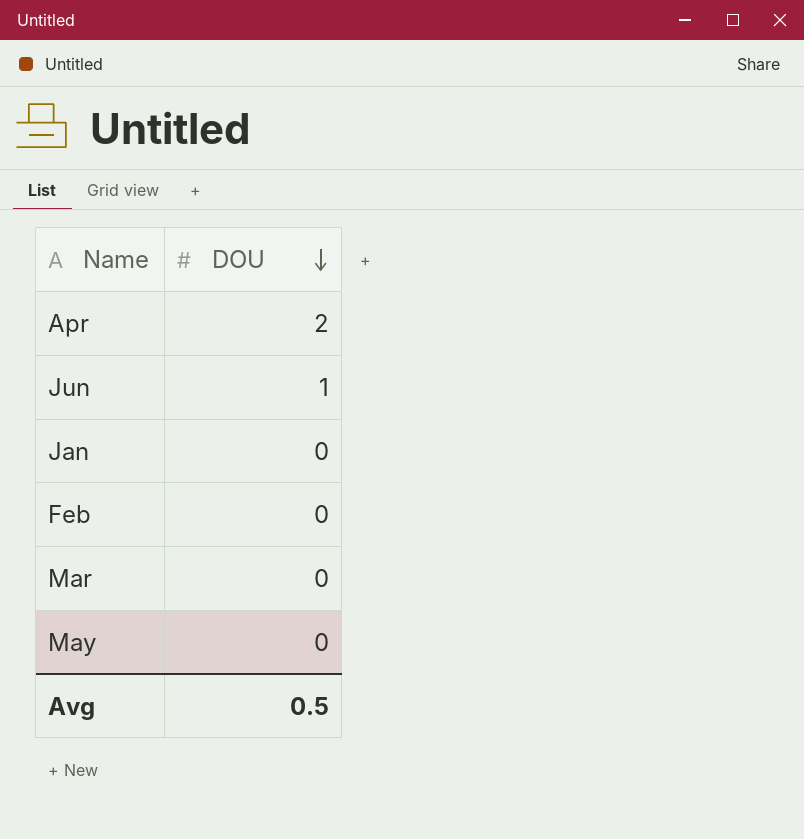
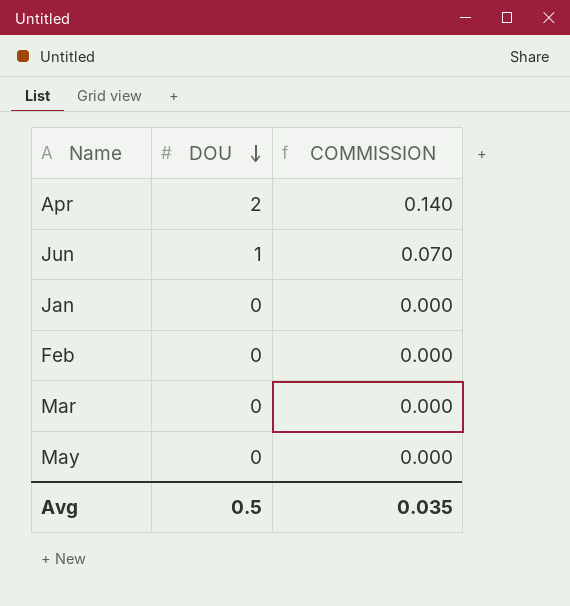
column COMMISSION | formula: none -> [DOU] * 0.07

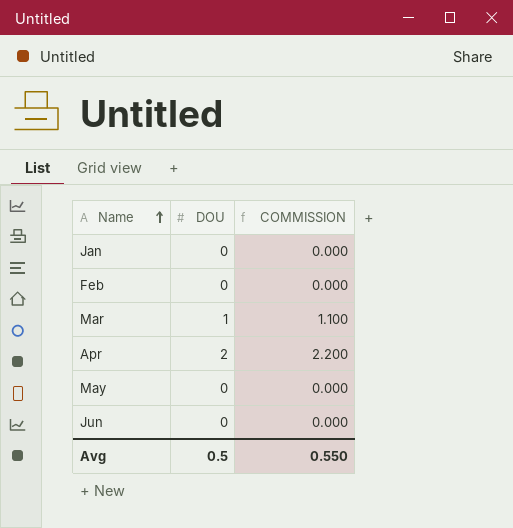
row order: DOU descending -> Name ascending
column COMMISSION | formula: [DOU] * 0.07 -> [DOU] * 1.1
Mar | DOU: 0 -> 1
Jun | DOU: 1 -> 0
Avg | COMMISSION: 0.035 -> 0.550

